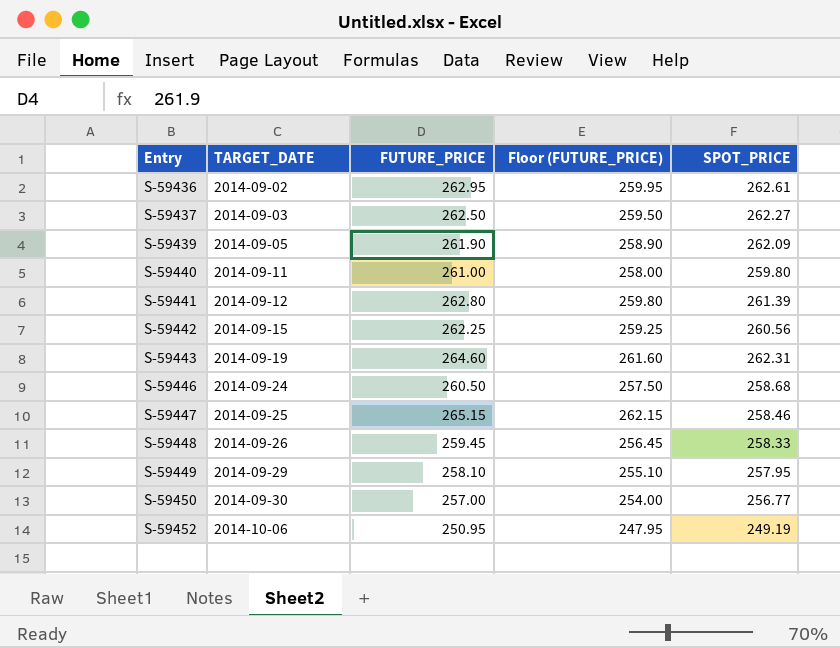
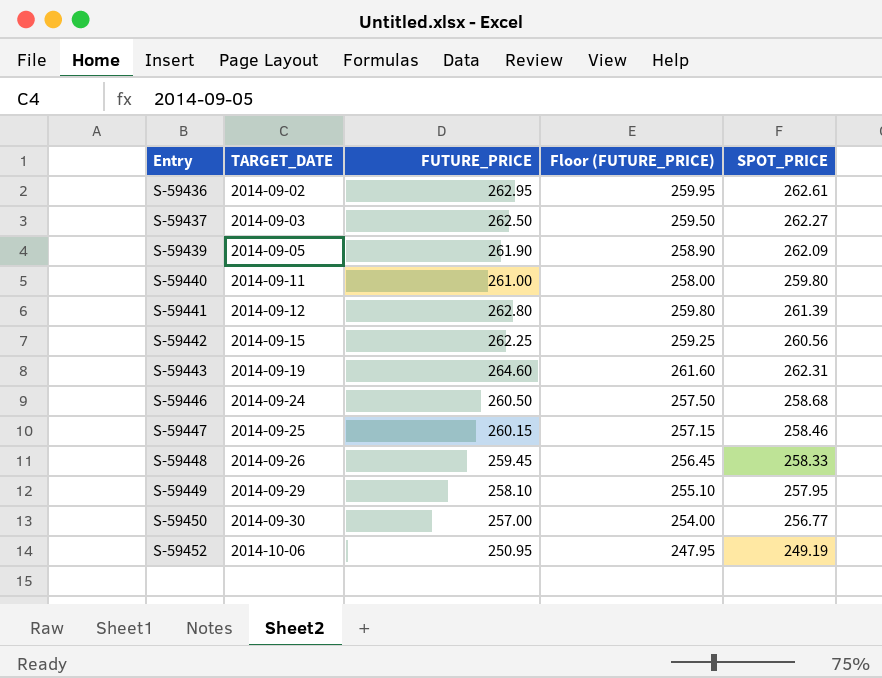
S-59447 | FUTURE_PRICE: 265.15 -> 260.15
S-59447 | Floor (FUTURE_PRICE): 262.15 -> 257.15

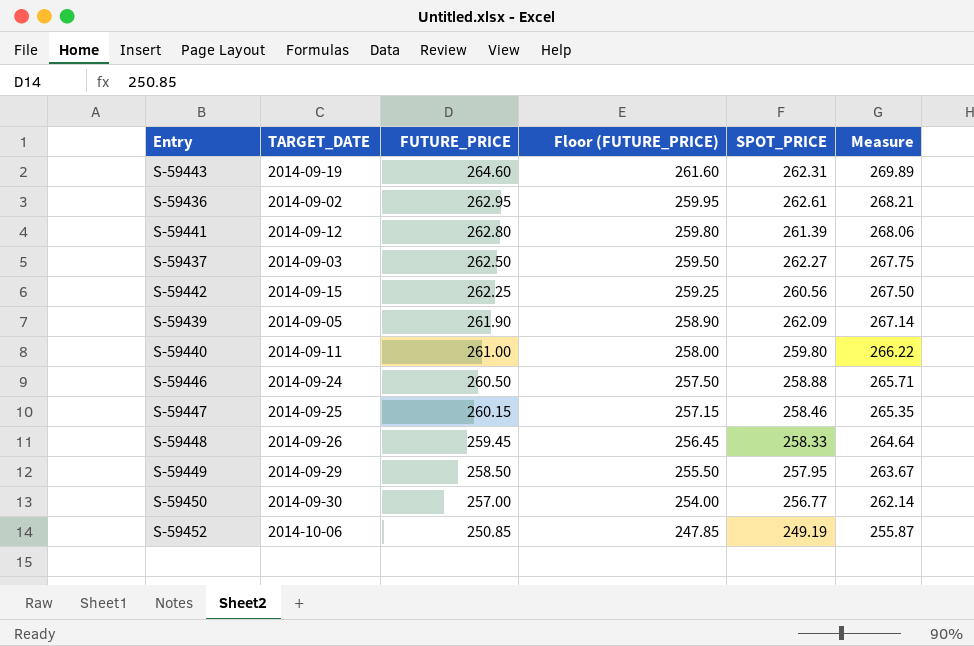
row order: Entry ascending -> FUTURE_PRICE descending
column Measure | formula: none -> [FUTURE_PRICE] * 1.02
S-59446 | SPOT_PRICE: 258.68 -> 258.88
S-59449 | FUTURE_PRICE: 258.10 -> 258.50
S-59449 | Floor (FUTURE_PRICE): 255.10 -> 255.50
S-59452 | FUTURE_PRICE: 250.95 -> 250.85
S-59452 | Floor (FUTURE_PRICE): 247.95 -> 247.85

